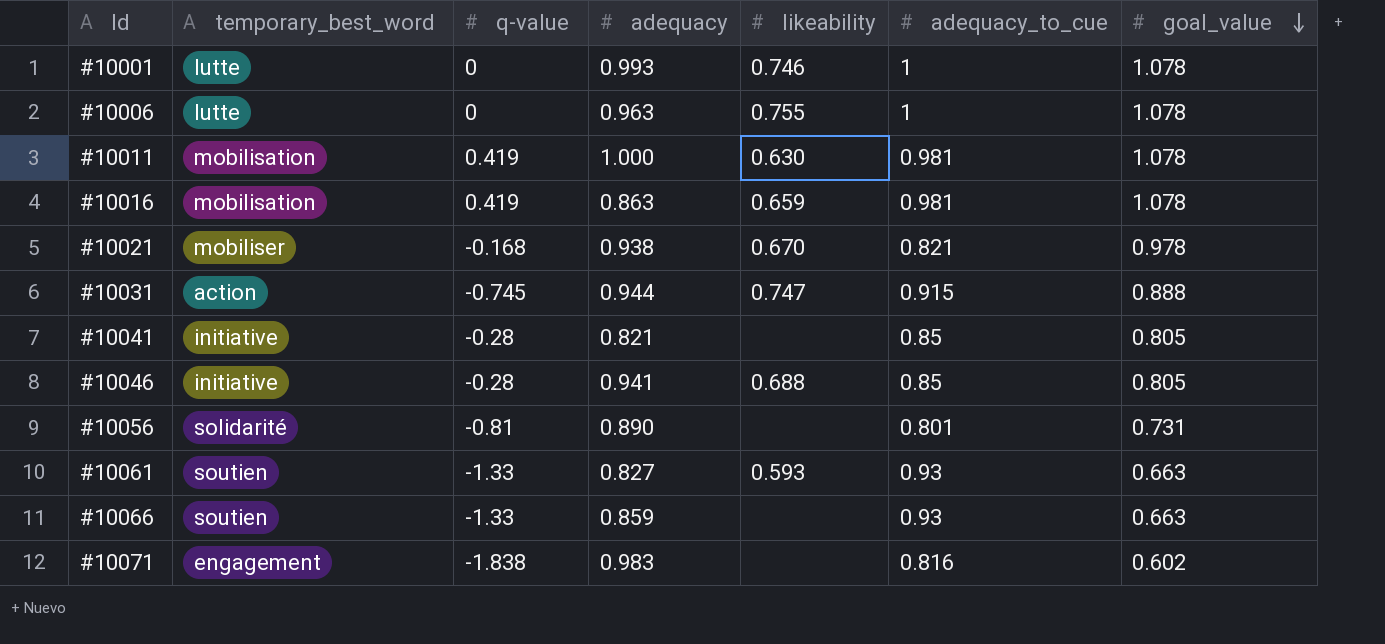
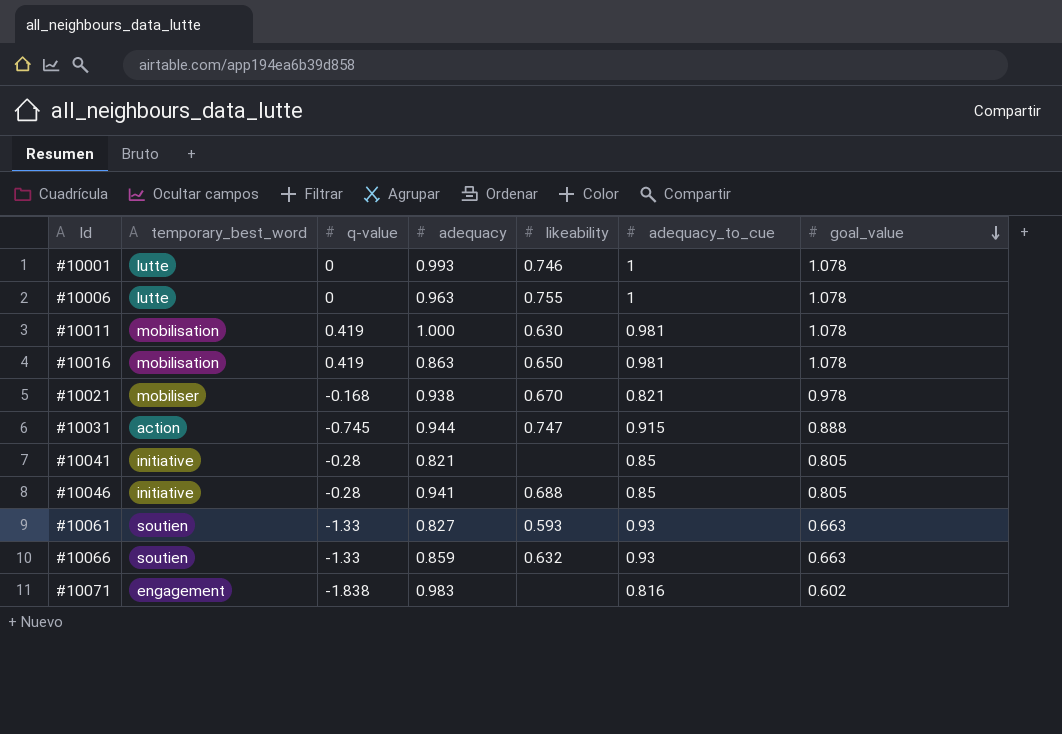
row #10056: solidarité | -0.81 | 0.890 | none | 0.801 | 0.731 -> none
#10016 | likeability: 0.659 -> 0.650
#10066 | likeability: none -> 0.632

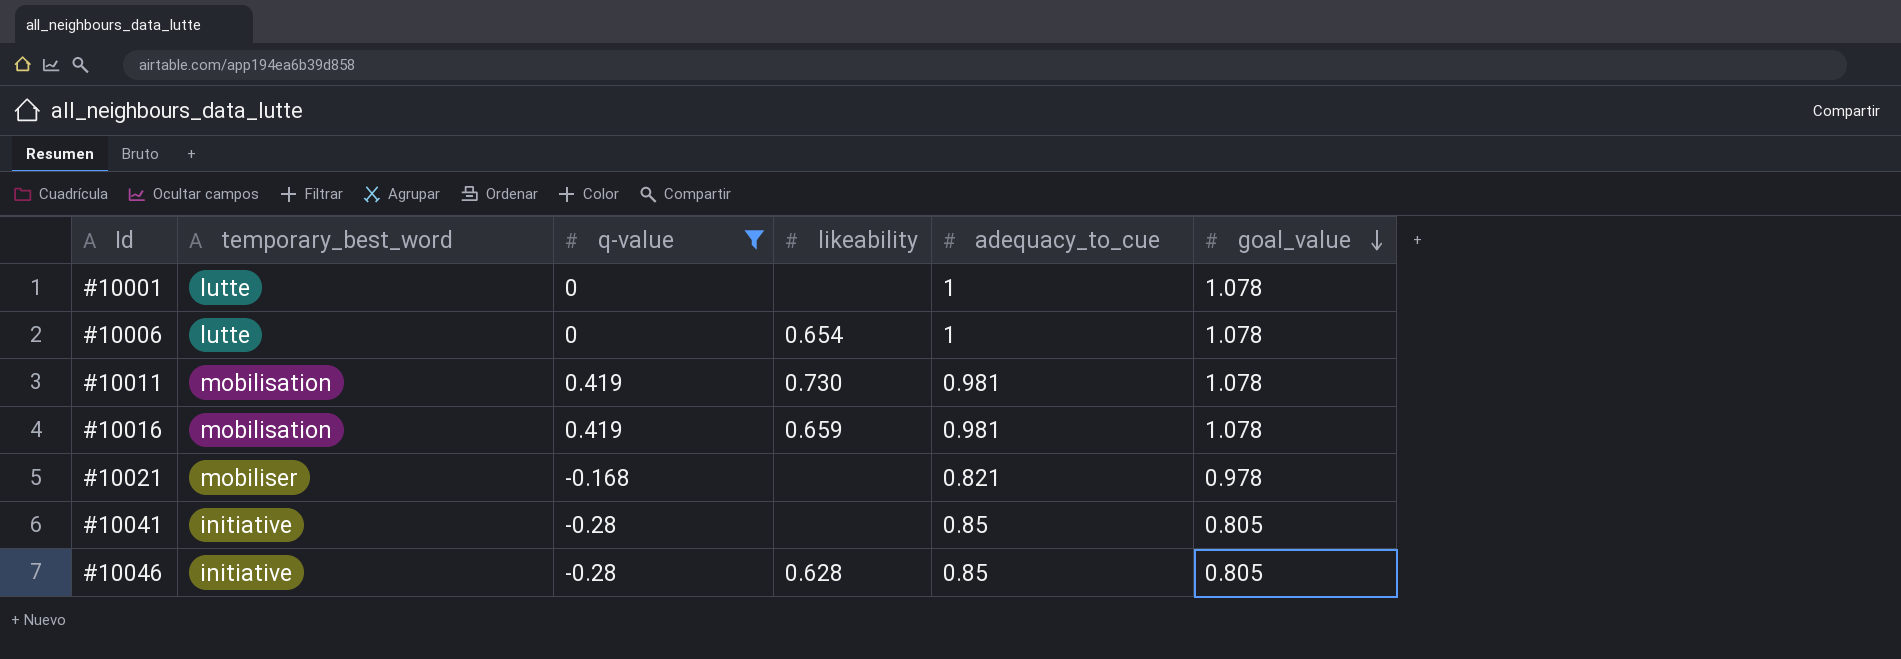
filter: none -> q-value >= -0.28
column adequacy | position: 4 -> none
#10001 | likeability: 0.746 -> none
#10006 | likeability: 0.755 -> 0.654
#10011 | likeability: 0.630 -> 0.730
#10016 | likeability: 0.650 -> 0.659
#10021 | likeability: 0.670 -> none
#10046 | likeability: 0.688 -> 0.628

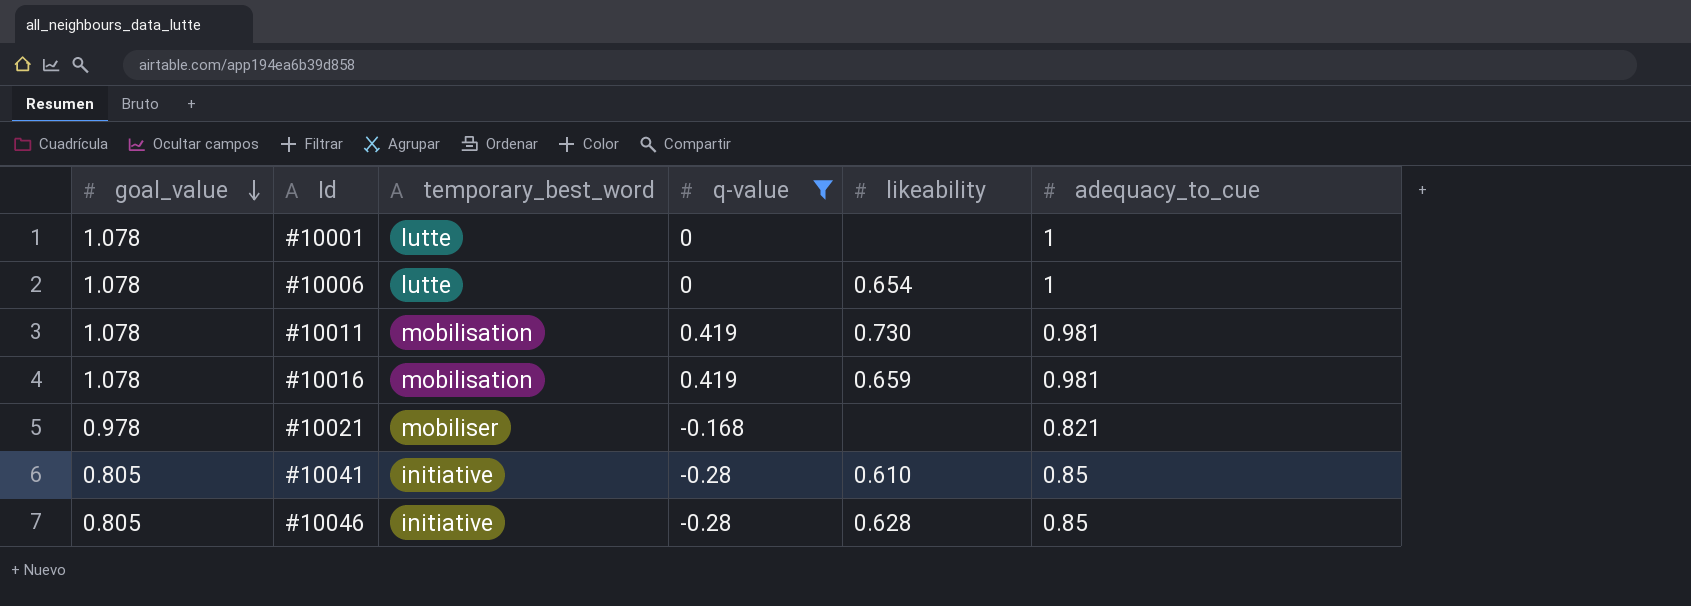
column goal_value | position: 6 -> 1
#10041 | likeability: none -> 0.610

